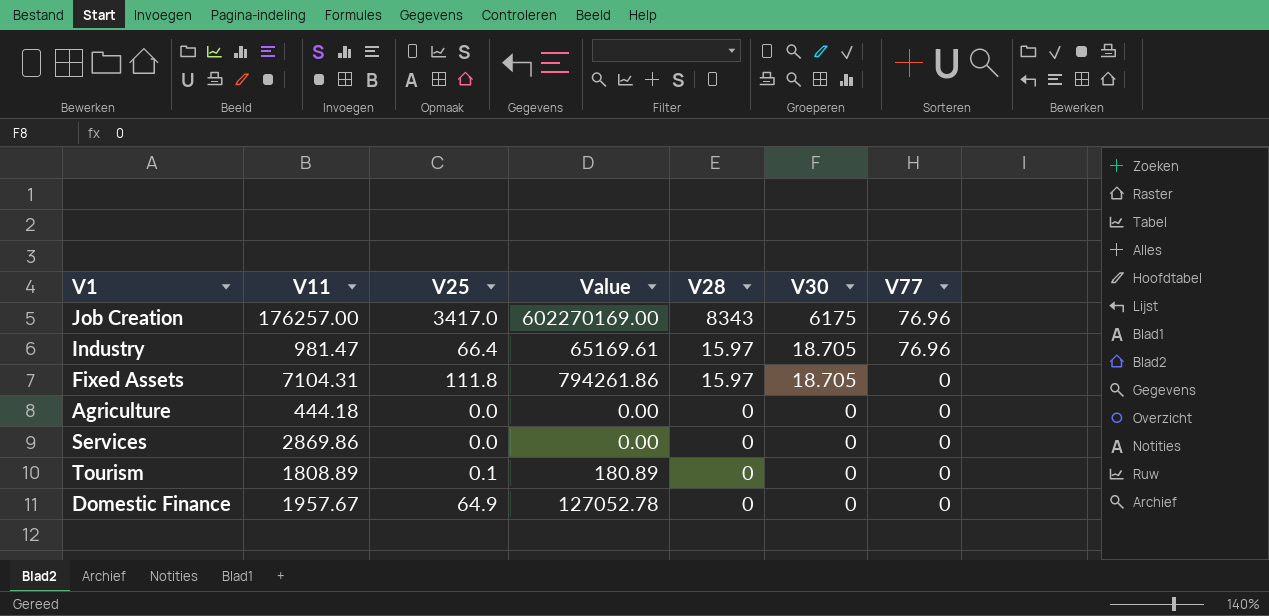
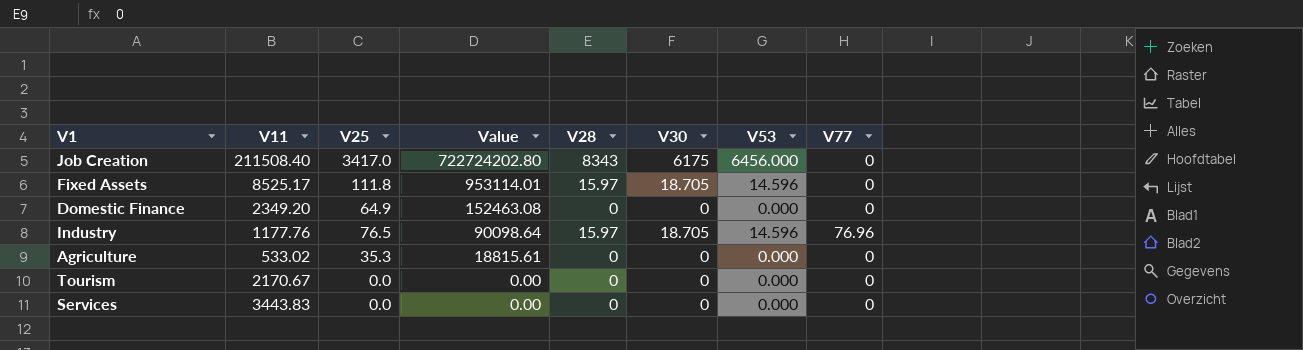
row order: V28 descending -> Value descending
column V53 | position: none -> 7
Job Creation | V11: 176257.00 -> 211508.40
Job Creation | Value: 602270169.00 -> 722724202.80
Job Creation | V77: 76.96 -> 0
Fixed Assets | V11: 7104.31 -> 8525.17
Fixed Assets | Value: 794261.86 -> 953114.01
Domestic Finance | V11: 1957.67 -> 2349.20
Domestic Finance | Value: 127052.78 -> 152463.08
Industry | V11: 981.47 -> 1177.76
Industry | V25: 66.4 -> 76.5
Industry | Value: 65169.61 -> 90098.64
Agriculture | V11: 444.18 -> 533.02
Agriculture | V25: 0.0 -> 35.3
Agriculture | Value: 0.00 -> 18815.61
Tourism | V11: 1808.89 -> 2170.67
Tourism | V25: 0.1 -> 0.0
Tourism | Value: 180.89 -> 0.00
Services | V11: 2869.86 -> 3443.83

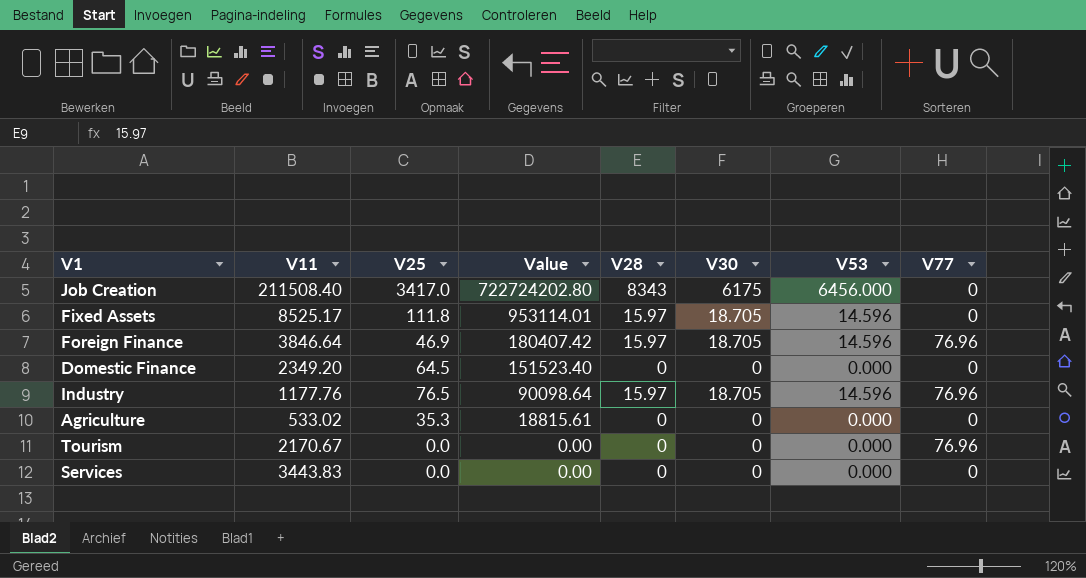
row Foreign Finance: none -> 3846.64 | 46.9 | 180407.42 | 15.97 | 18.705 | 14.596 | 76.96
Domestic Finance | V25: 64.9 -> 64.5
Domestic Finance | Value: 152463.08 -> 151523.40
Tourism | V77: 0 -> 76.96

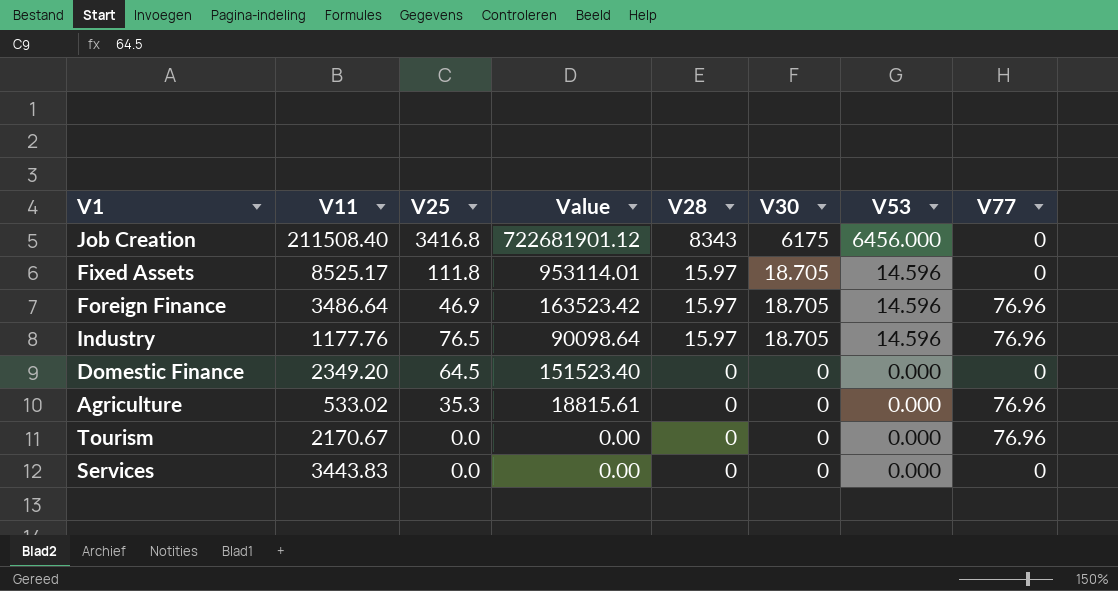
row order: Value descending -> V28 descending
Job Creation | V25: 3417.0 -> 3416.8
Job Creation | Value: 722724202.80 -> 722681901.12
Foreign Finance | V11: 3846.64 -> 3486.64
Foreign Finance | Value: 180407.42 -> 163523.42
Agriculture | V77: 0 -> 76.96

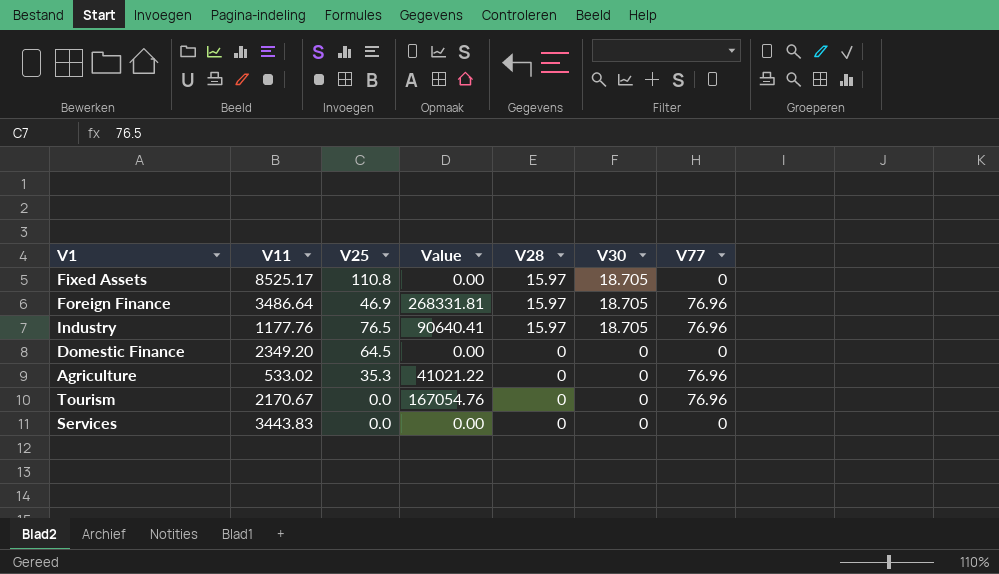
column V53 | position: 7 -> none
column Value | formula: [V11] * [V25] -> [V11] * [V77]
row Job Creation: 211508.40 | 3416.8 | 722681901.12 | 8343 | 6175 | 6456.000 | 0 -> none
Fixed Assets | V25: 111.8 -> 110.8

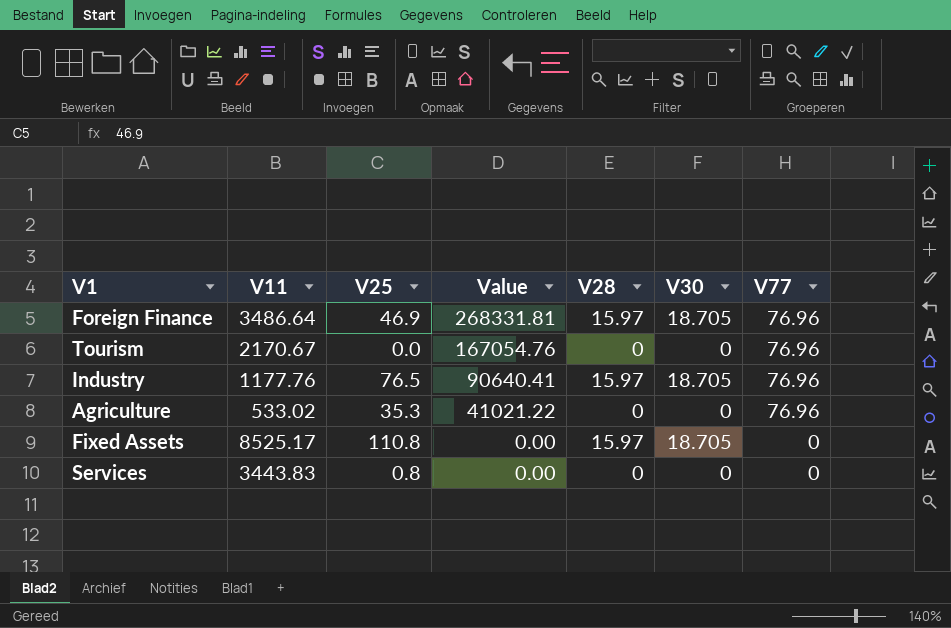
row order: V28 descending -> Value descending
row Domestic Finance: 2349.20 | 64.5 | 0.00 | 0 | 0 | 0 -> none
Services | V25: 0.0 -> 0.8

